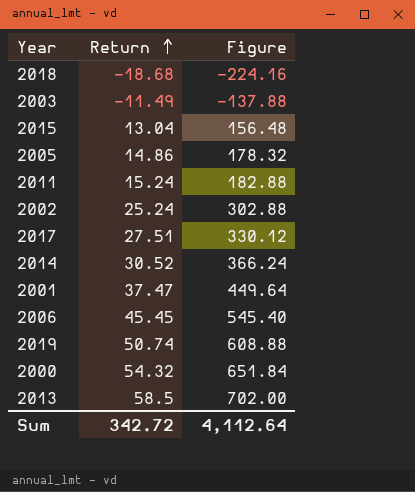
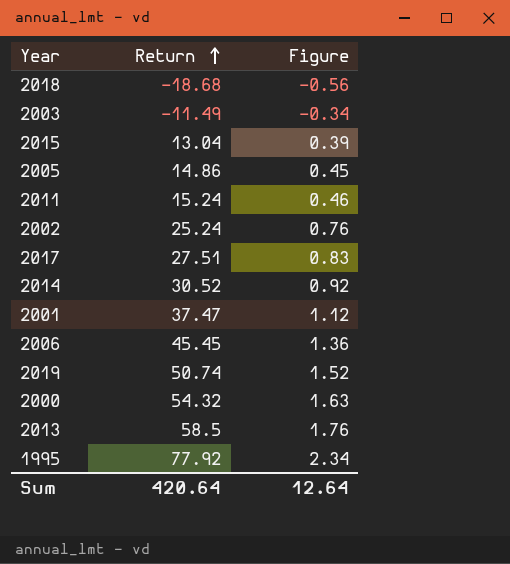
column Figure | formula: [Return] * 12 -> [Return] * 0.03
row 1995: none -> 77.92 | 2.34
Sum | Return: 342.72 -> 420.64
Sum | Figure: 4,112.64 -> 12.64

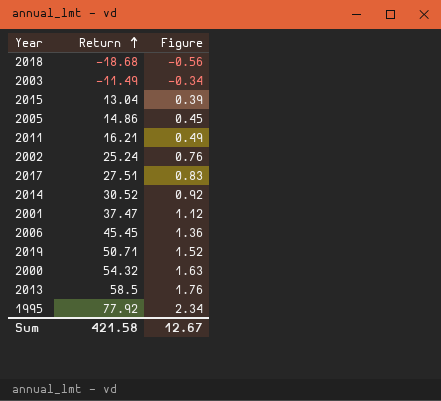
2011 | Return: 15.24 -> 16.21
2011 | Figure: 0.46 -> 0.49
2019 | Return: 50.74 -> 50.71
Sum | Return: 420.64 -> 421.58
Sum | Figure: 12.64 -> 12.67

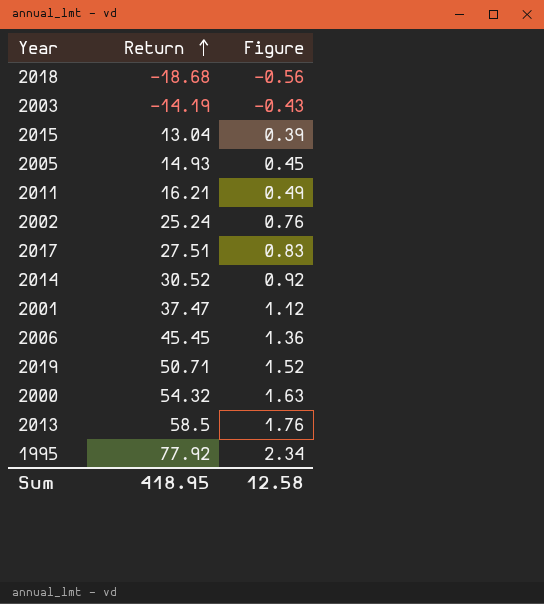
2003 | Return: -11.49 -> -14.19
2003 | Figure: -0.34 -> -0.43
2005 | Return: 14.86 -> 14.93
Sum | Return: 421.58 -> 418.95
Sum | Figure: 12.67 -> 12.58

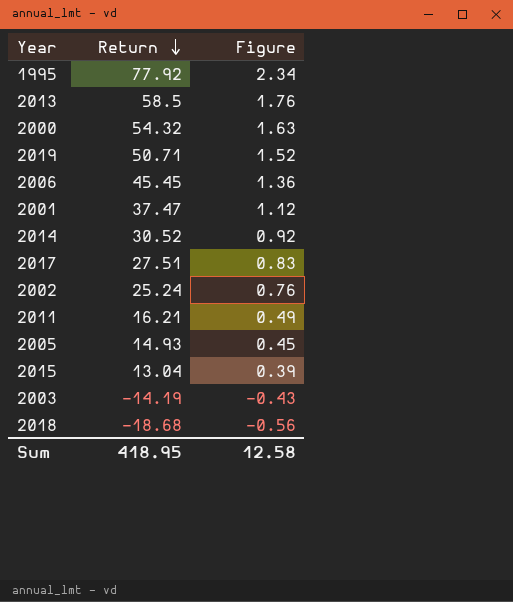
row order: Return ascending -> Return descending

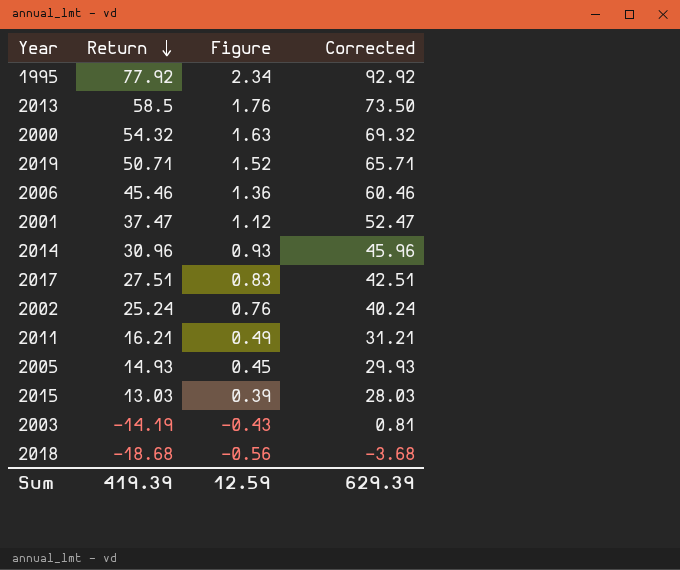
column Corrected | formula: none -> [Return] + 15
2006 | Return: 45.45 -> 45.46
2014 | Return: 30.52 -> 30.96
2014 | Figure: 0.92 -> 0.93
2015 | Return: 13.04 -> 13.03
Sum | Return: 418.95 -> 419.39
Sum | Figure: 12.58 -> 12.59

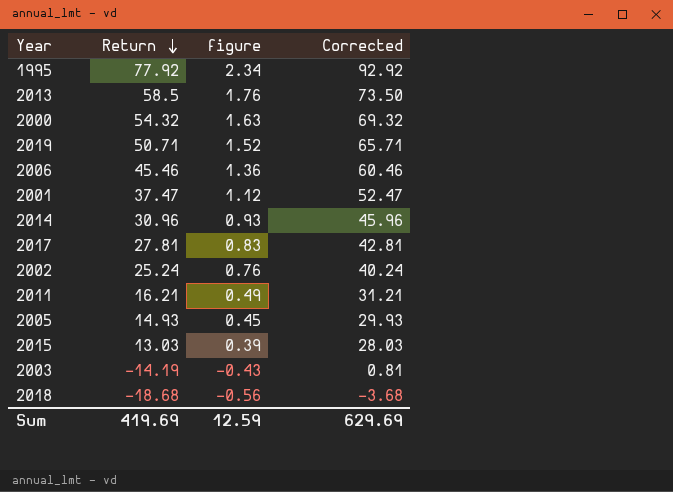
column name: Figure -> figure
2017 | Return: 27.51 -> 27.81
2017 | Corrected: 42.51 -> 42.81
Sum | Return: 419.39 -> 419.69
Sum | Corrected: 629.39 -> 629.69

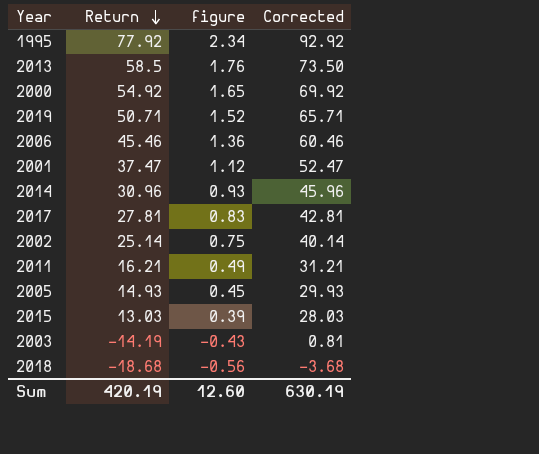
2000 | Return: 54.32 -> 54.92
2000 | figure: 1.63 -> 1.65
2000 | Corrected: 69.32 -> 69.92
2002 | Return: 25.24 -> 25.14
2002 | figure: 0.76 -> 0.75
2002 | Corrected: 40.24 -> 40.14
Sum | Return: 419.69 -> 420.19
Sum | figure: 12.59 -> 12.60
Sum | Corrected: 629.69 -> 630.19

